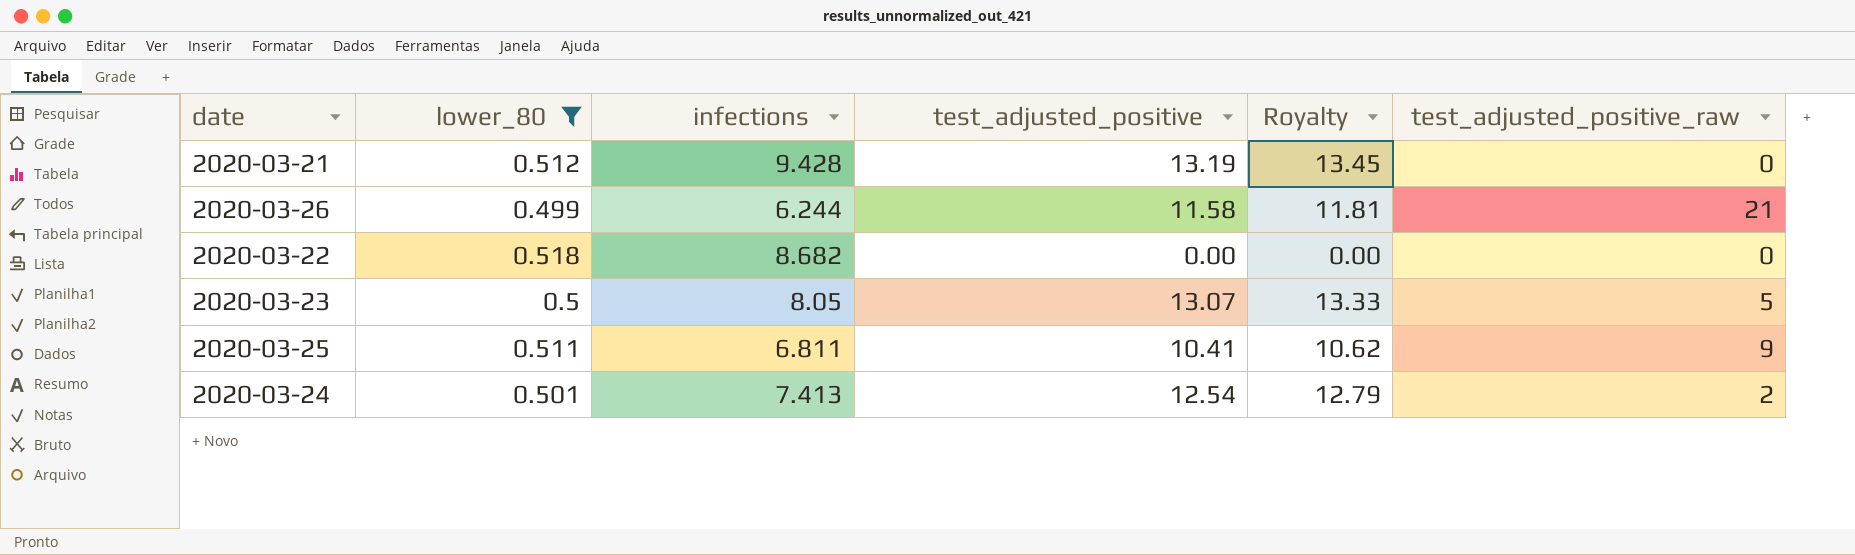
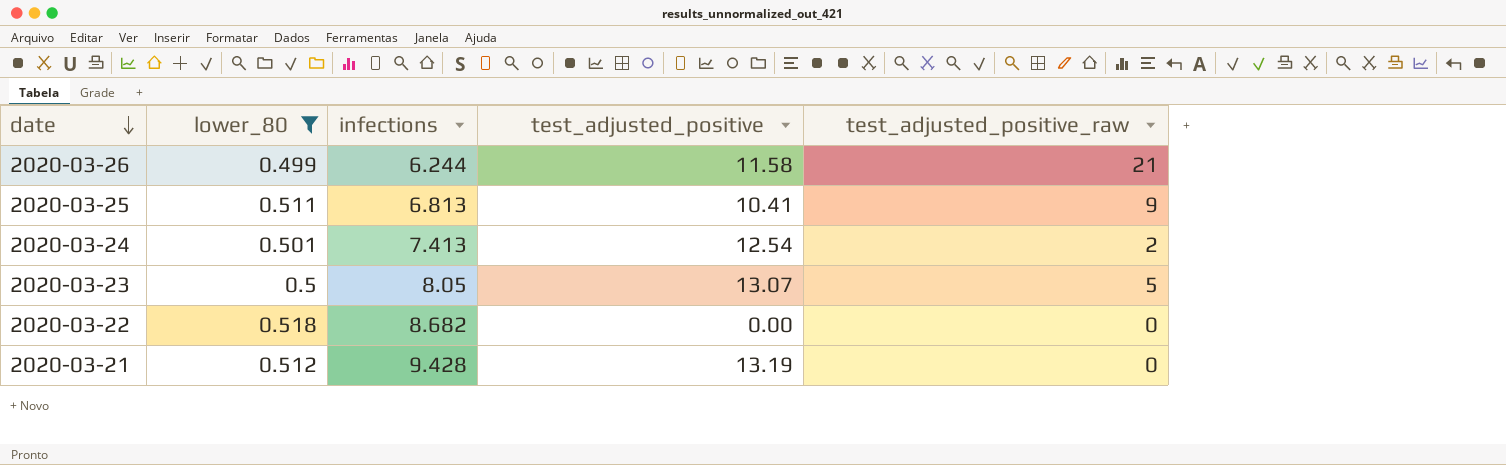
row order: none -> date descending
column Royalty | formula: [test_adjusted_positive] * 1.02 -> none
2020-03-25 | infections: 6.811 -> 6.813

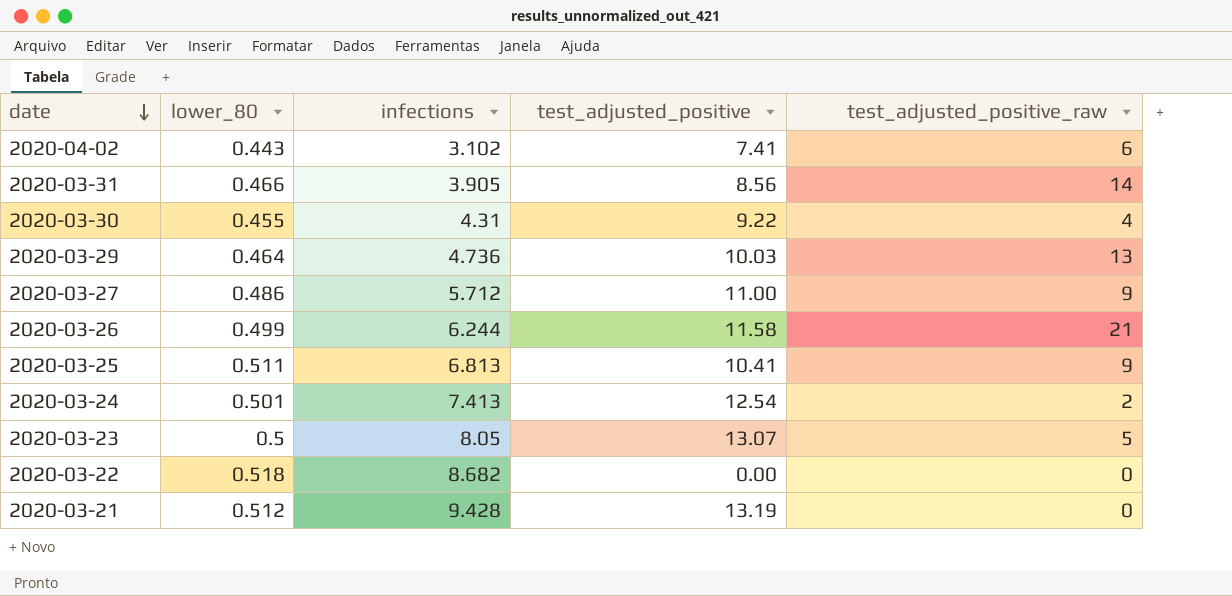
filter: lower_80 >= 0.499 -> none

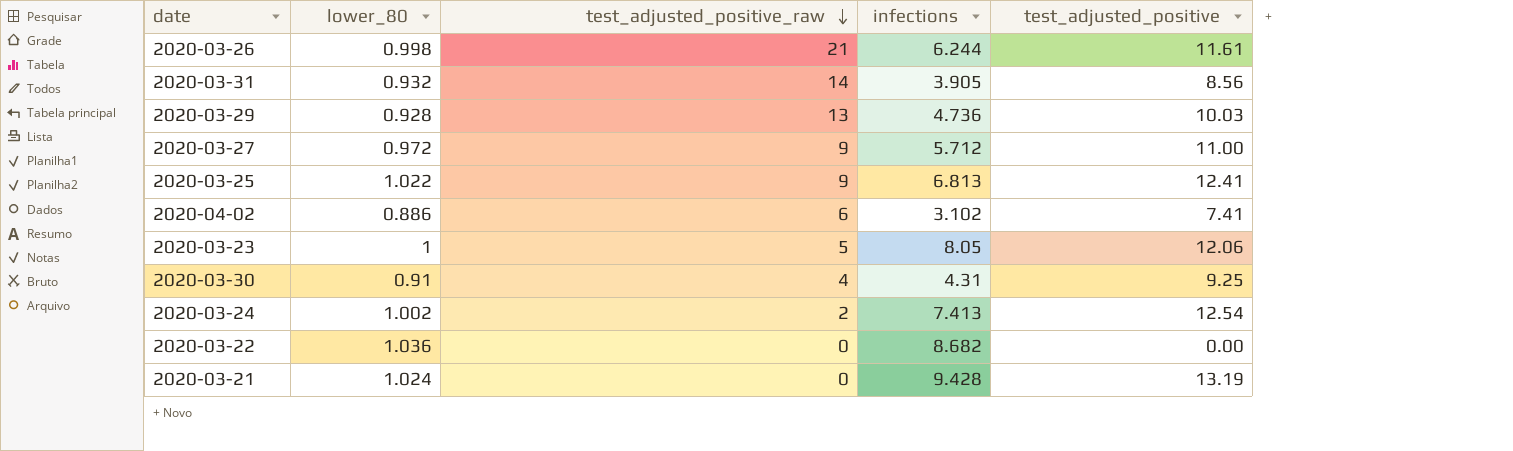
row order: date descending -> test_adjusted_positive_raw descending
column test_adjusted_positive_raw | position: 5 -> 3
2020-03-26 | lower_80: 0.499 -> 0.998
2020-03-26 | test_adjusted_positive: 11.58 -> 11.61
2020-03-31 | lower_80: 0.466 -> 0.932
2020-03-29 | lower_80: 0.464 -> 0.928
2020-03-27 | lower_80: 0.486 -> 0.972
2020-03-25 | lower_80: 0.511 -> 1.022
2020-03-25 | test_adjusted_positive: 10.41 -> 12.41
2020-04-02 | lower_80: 0.443 -> 0.886
2020-03-23 | lower_80: 0.5 -> 1
2020-03-23 | test_adjusted_positive: 13.07 -> 12.06
2020-03-30 | lower_80: 0.455 -> 0.91
2020-03-30 | test_adjusted_positive: 9.22 -> 9.25
2020-03-24 | lower_80: 0.501 -> 1.002
2020-03-22 | lower_80: 0.518 -> 1.036
2020-03-21 | lower_80: 0.512 -> 1.024

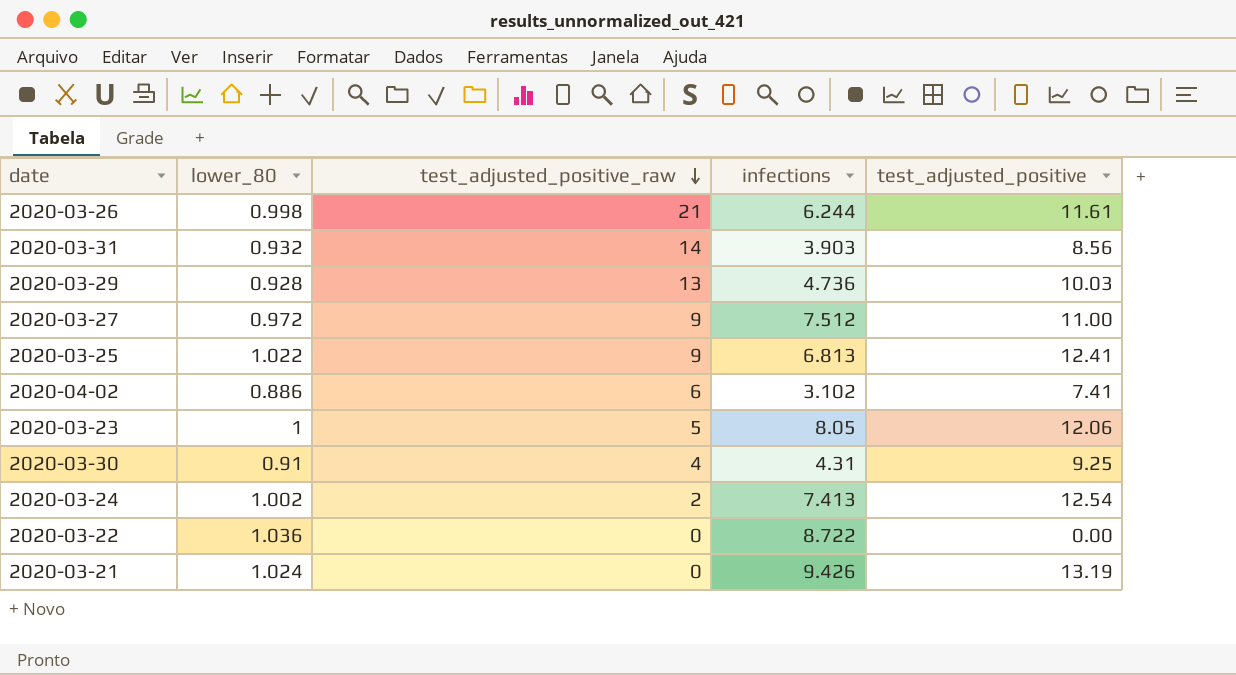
2020-03-31 | infections: 3.905 -> 3.903
2020-03-27 | infections: 5.712 -> 7.512
2020-03-22 | infections: 8.682 -> 8.722
2020-03-21 | infections: 9.428 -> 9.426

